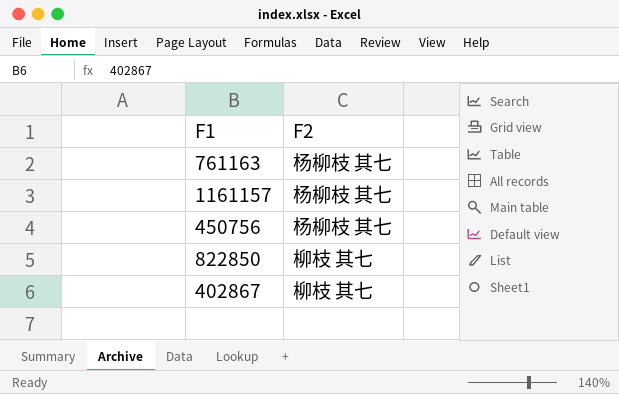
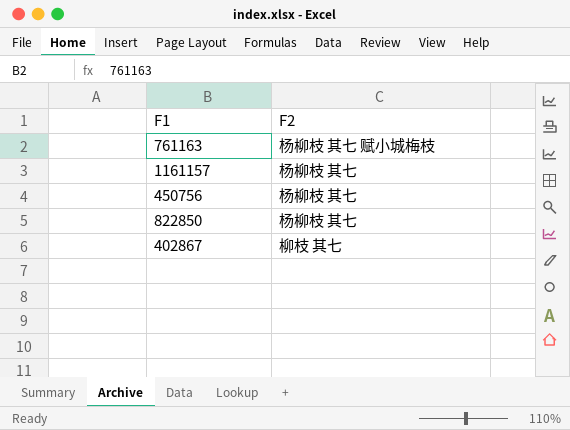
761163 | F2: 杨柳枝 其七 -> 杨柳枝 其七 赋小城梅枝
822850 | F2: 柳枝 其七 -> 杨柳枝 其七

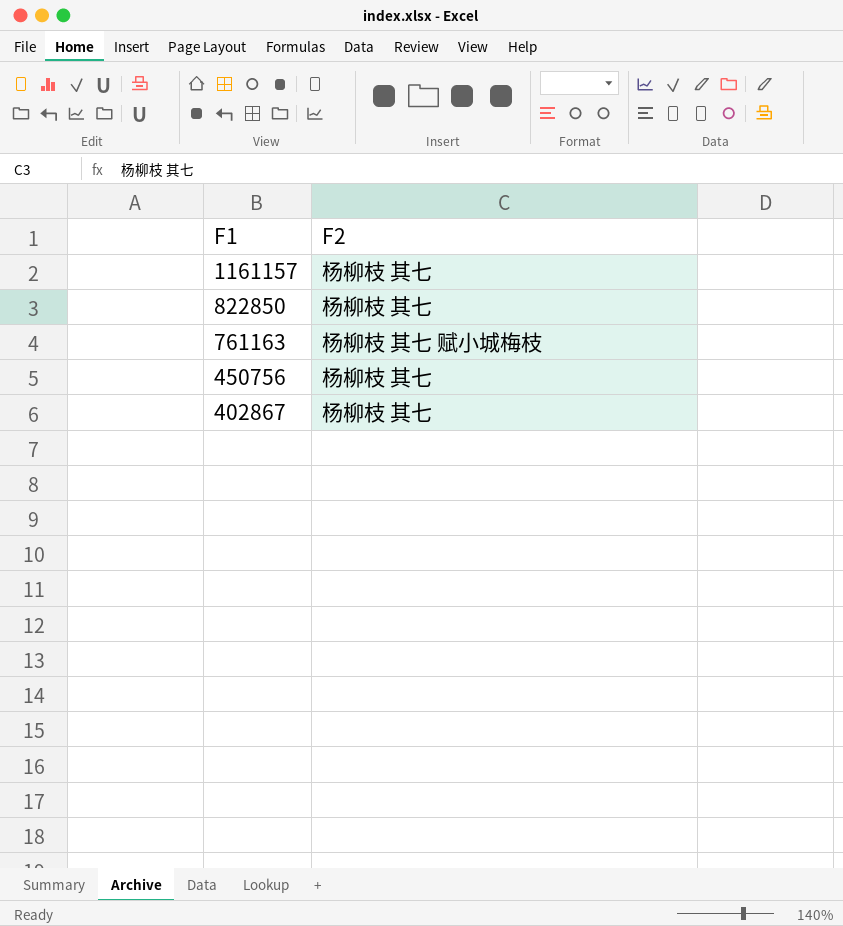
row order: none -> F1 descending
402867 | F2: 柳枝 其七 -> 杨柳枝 其七

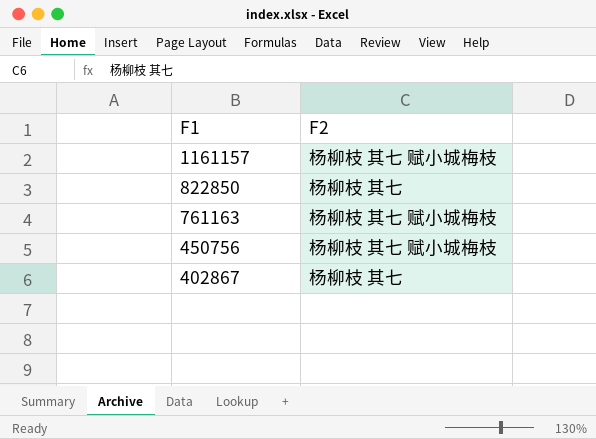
1161157 | F2: 杨柳枝 其七 -> 杨柳枝 其七 赋小城梅枝
450756 | F2: 杨柳枝 其七 -> 杨柳枝 其七 赋小城梅枝

